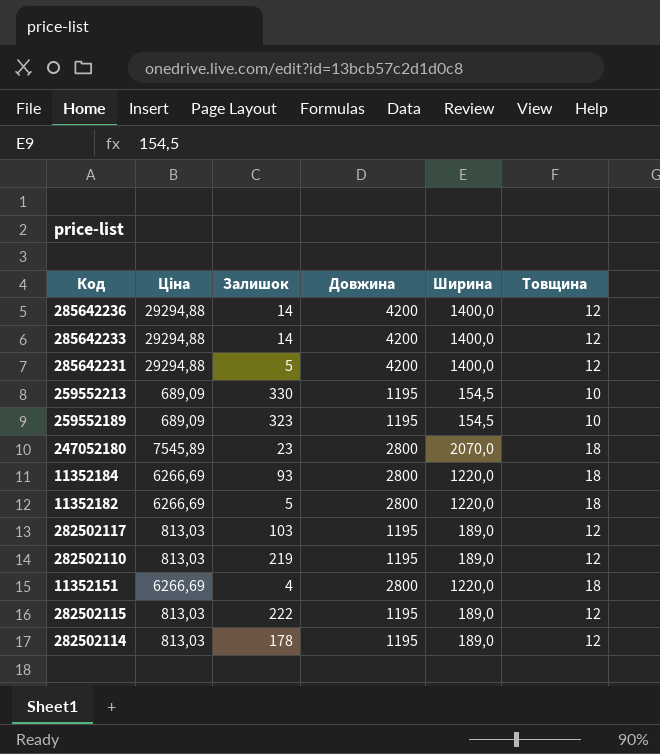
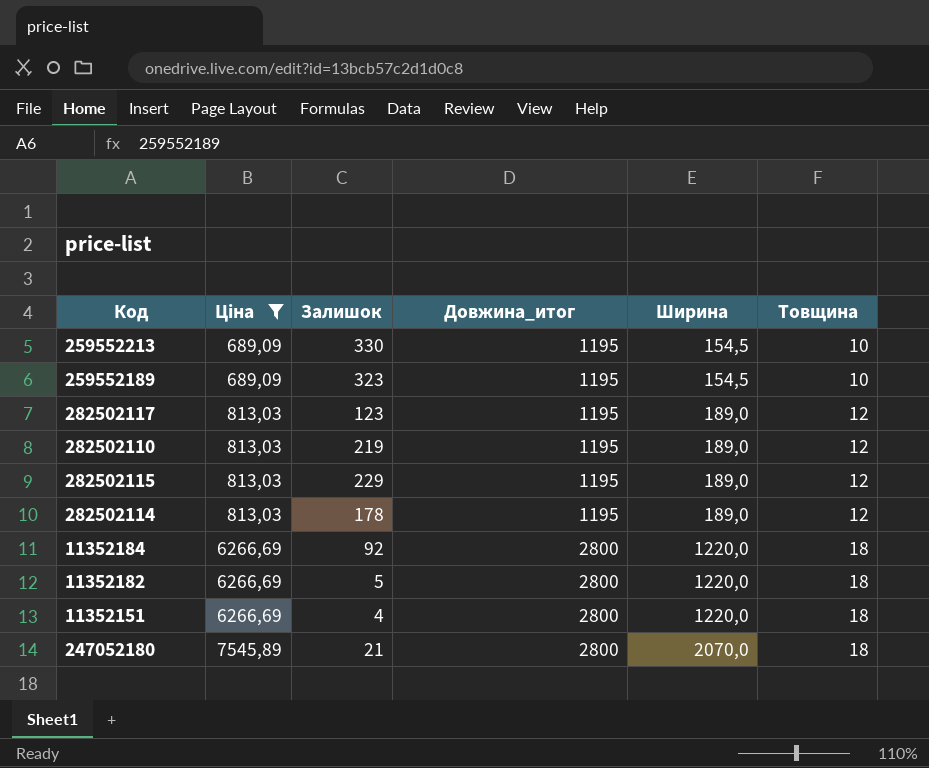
filter: none -> Ціна != 29294,88
row order: none -> Ціна ascending
column name: Довжина -> Довжина_итог
282502117 | Залишок: 103 -> 123
282502115 | Залишок: 222 -> 229
11352184 | Залишок: 93 -> 92
247052180 | Залишок: 23 -> 21

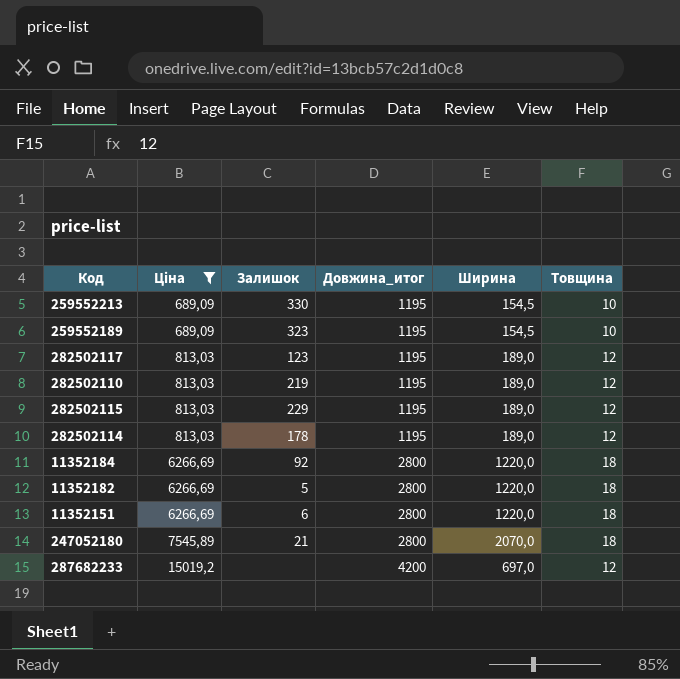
11352151 | Залишок: 4 -> 6
row 287682233: none -> 15019,2 | none | 4200 | 697,0 | 12

